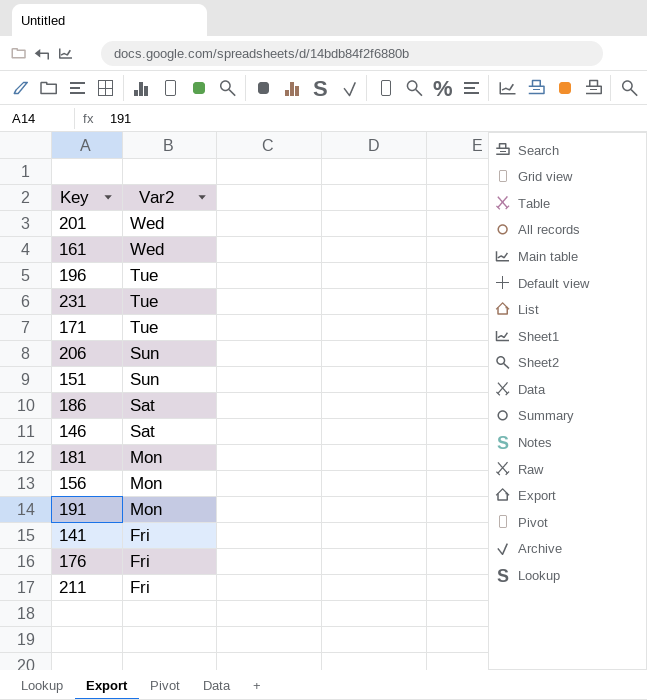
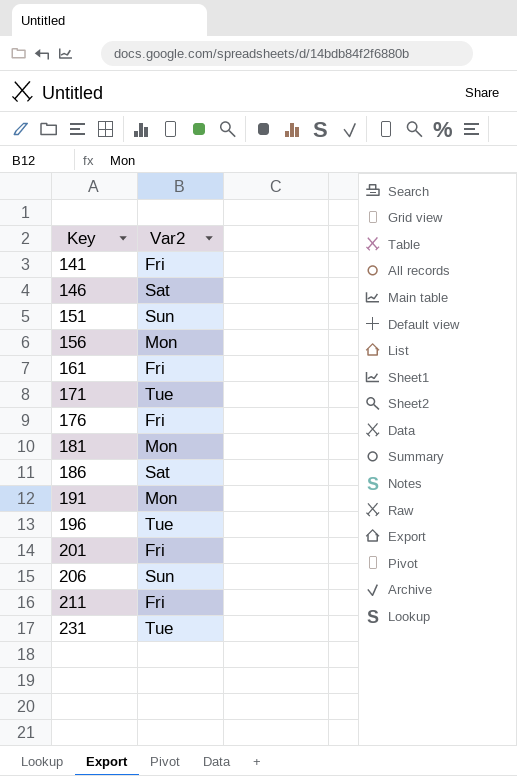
row order: Var2 descending -> Key ascending
161 | Var2: Wed -> Fri
201 | Var2: Wed -> Fri

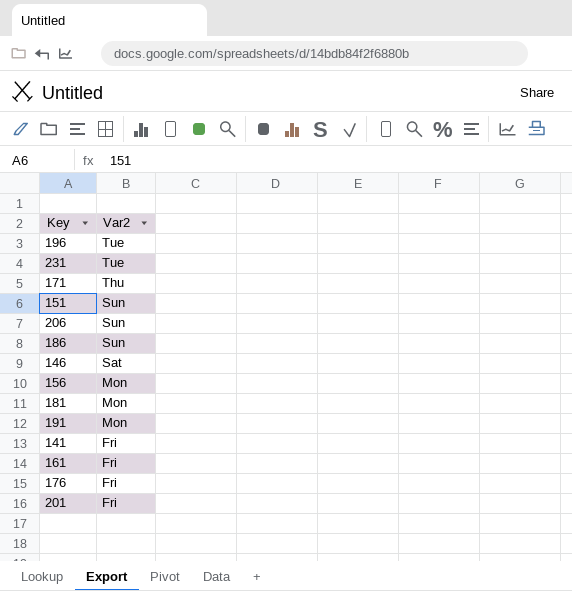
row order: Key ascending -> Var2 descending
row 211: Fri -> none
171 | Var2: Tue -> Thu
186 | Var2: Sat -> Sun

